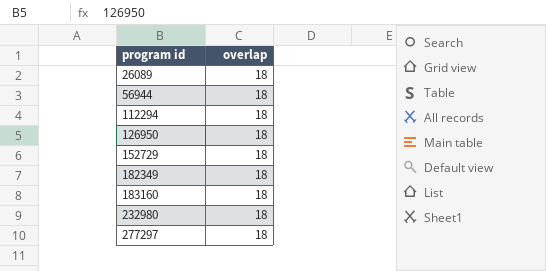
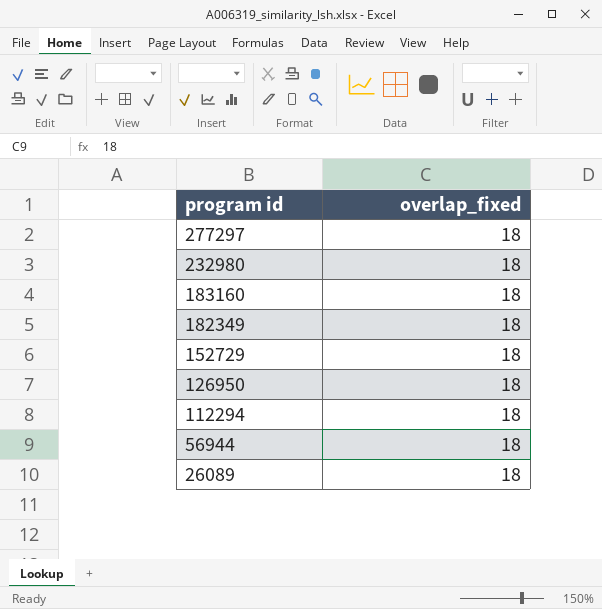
row order: program id ascending -> program id descending
column name: overlap -> overlap_fixed

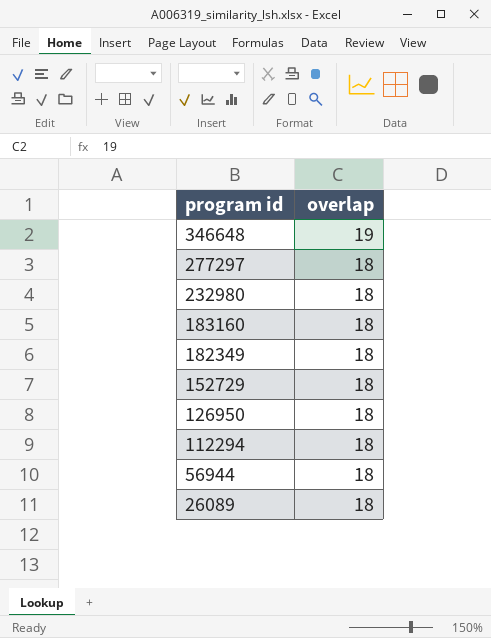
column name: overlap_fixed -> overlap
row 346648: none -> 19

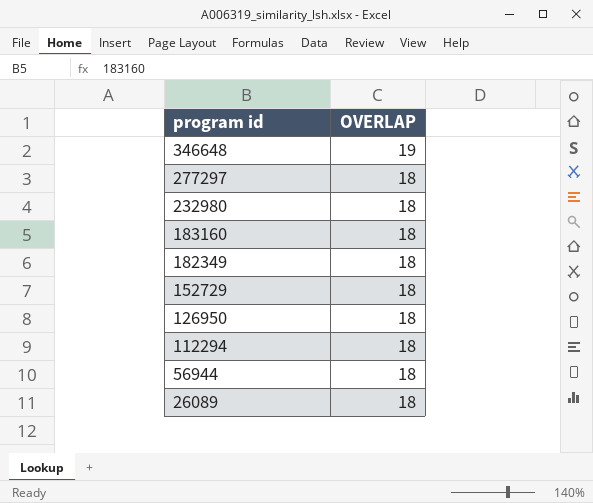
column name: overlap -> OVERLAP

